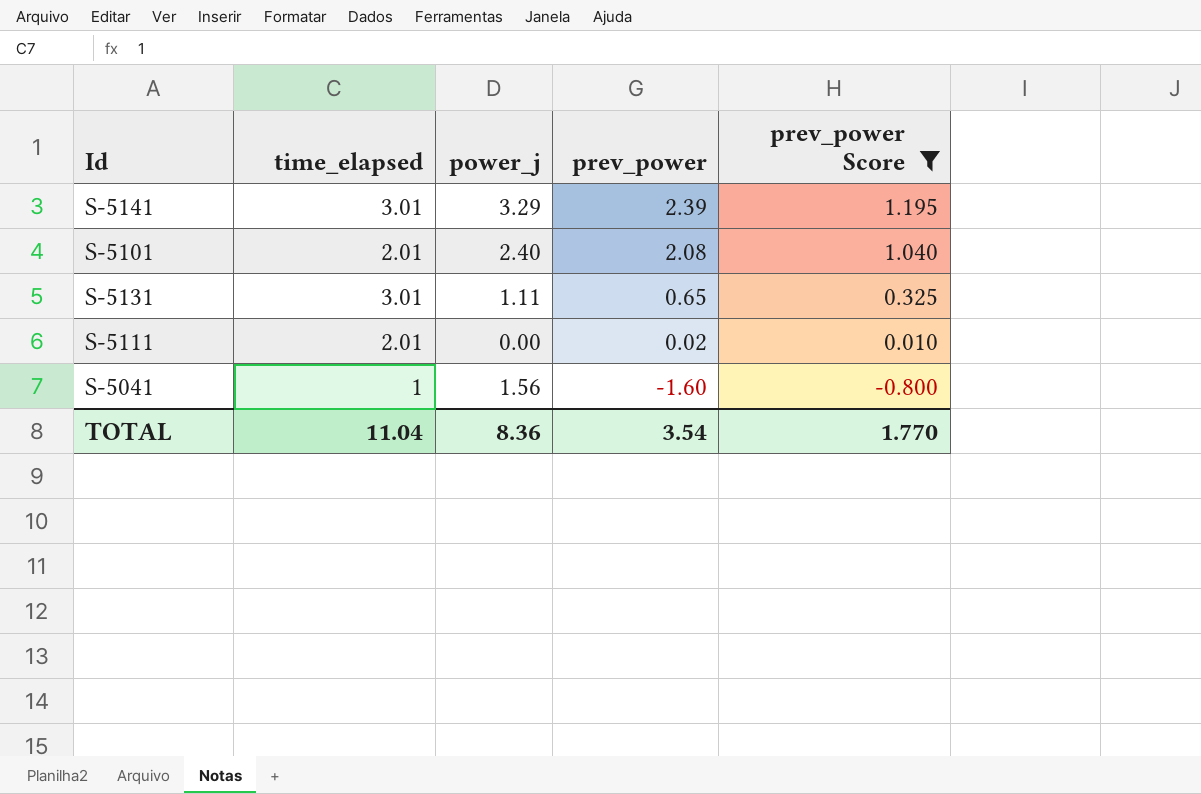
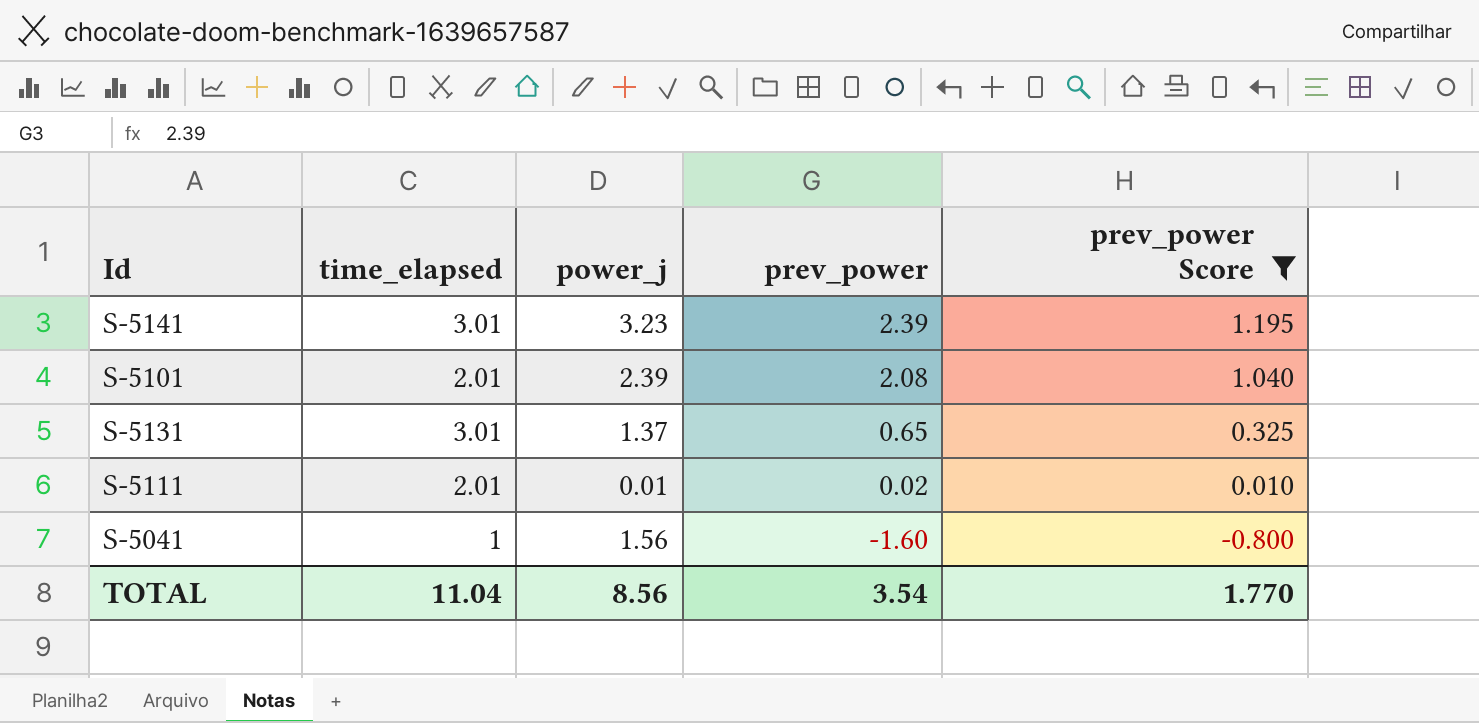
S-5141 | power_j: 3.29 -> 3.23
S-5101 | power_j: 2.40 -> 2.39
S-5131 | power_j: 1.11 -> 1.37
S-5111 | power_j: 0.00 -> 0.01
TOTAL | power_j: 8.36 -> 8.56

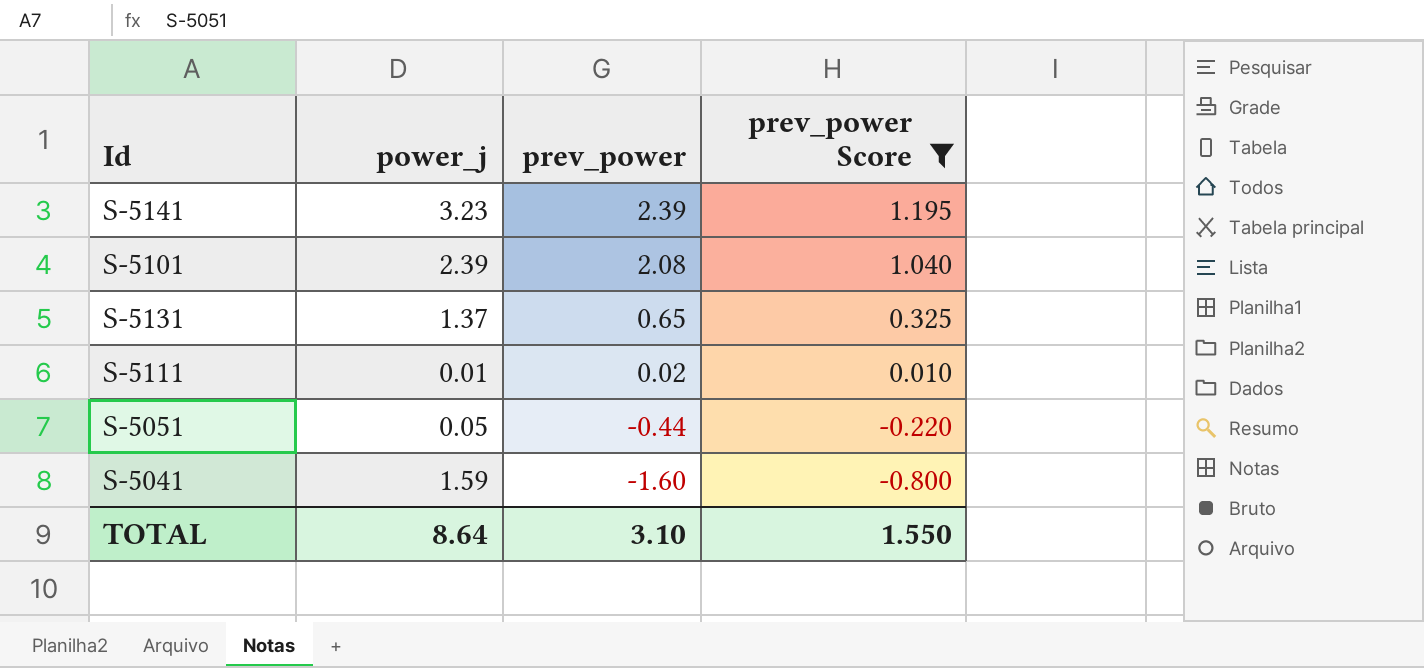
column time_elapsed | position: 2 -> none
row S-5051: none -> 0.05 | -0.44 | -0.220
S-5041 | power_j: 1.56 -> 1.59
TOTAL | power_j: 8.56 -> 8.64
TOTAL | prev_power: 3.54 -> 3.10
TOTAL | prev_power Score: 1.770 -> 1.550

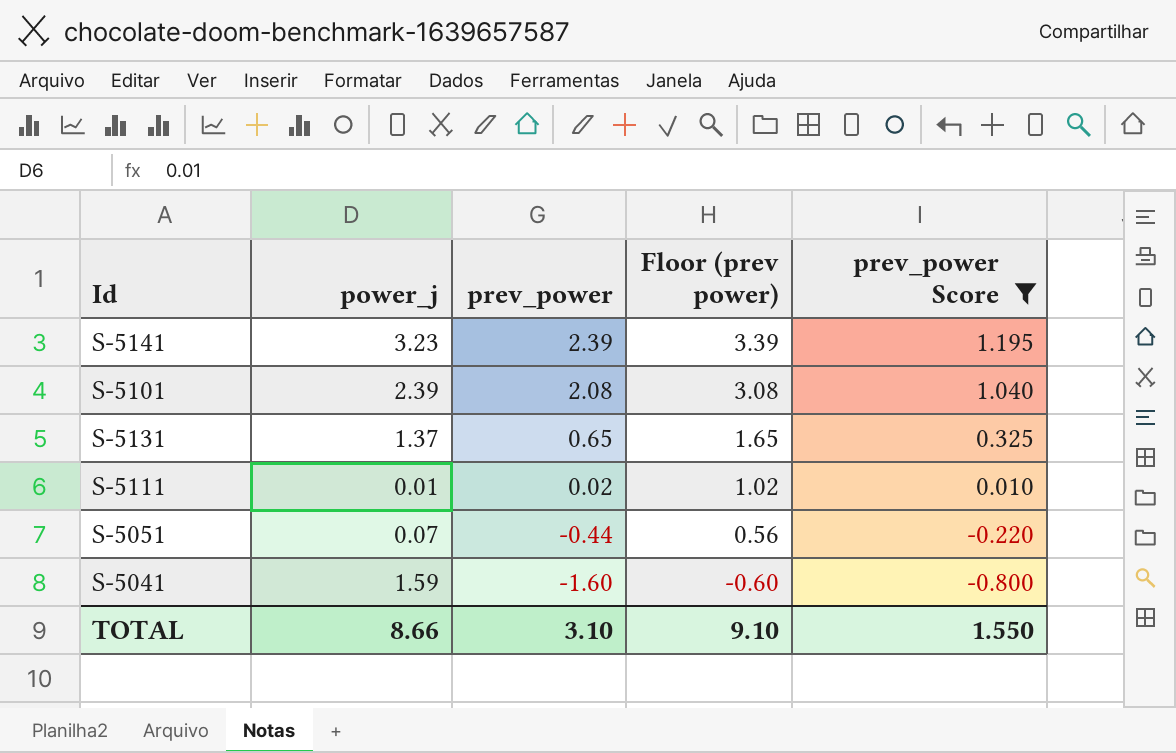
column Floor (prev power) | formula: none -> [prev_power] + 1
S-5051 | power_j: 0.05 -> 0.07
TOTAL | power_j: 8.64 -> 8.66

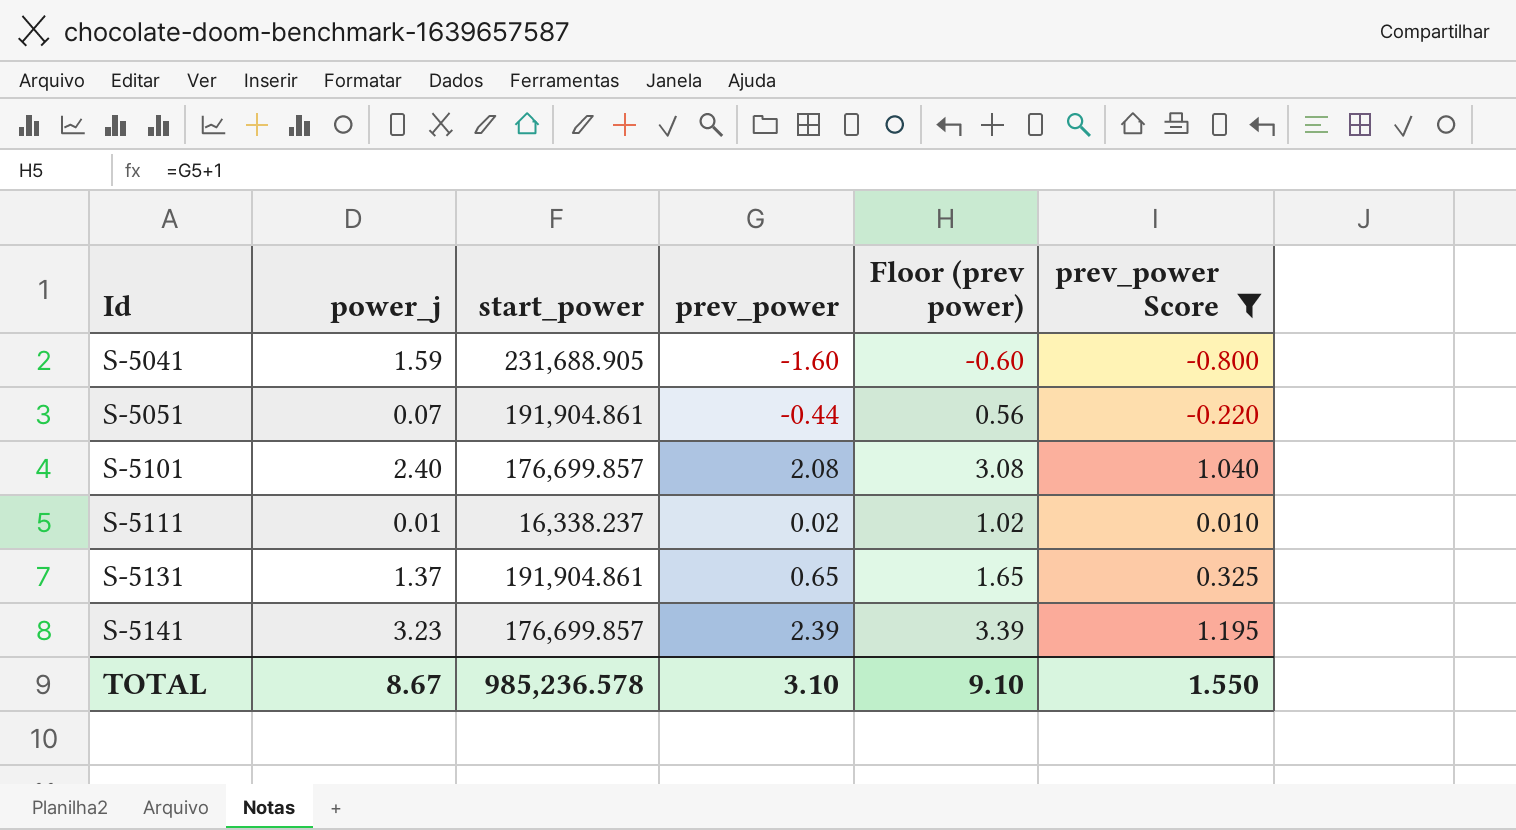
row order: prev_power descending -> Id ascending
column start_power | position: none -> 3
S-5101 | power_j: 2.39 -> 2.40
TOTAL | power_j: 8.66 -> 8.67

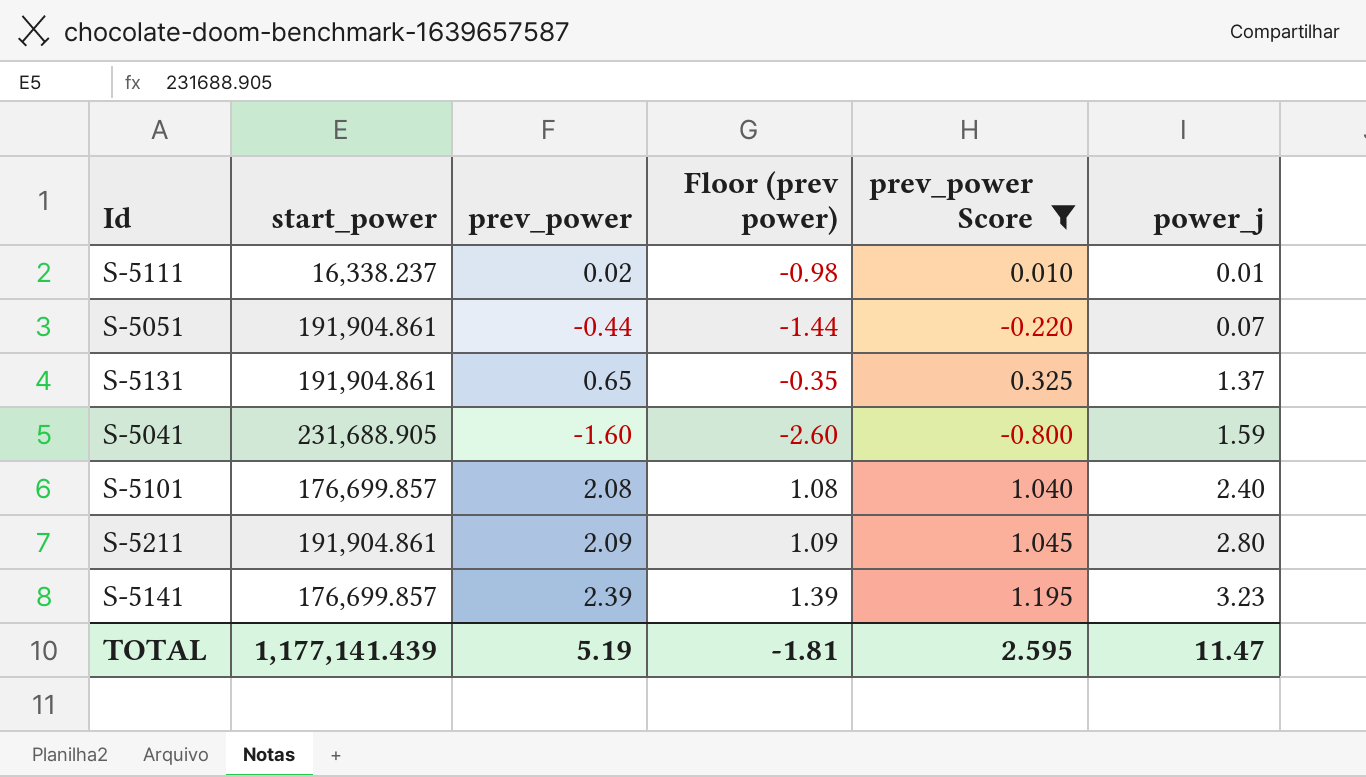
row order: Id ascending -> power_j ascending
column Floor (prev power) | formula: [prev_power] + 1 -> [prev_power] - 1
column power_j | position: 2 -> 6
row S-5211: none -> 191,904.861 | 2.09 | 1.09 | 1.045 | 2.80
TOTAL | start_power: 985,236.578 -> 1,177,141.439
TOTAL | prev_power: 3.10 -> 5.19
TOTAL | Floor (prev power): 9.10 -> -1.81
TOTAL | prev_power Score: 1.550 -> 2.595
TOTAL | power_j: 8.67 -> 11.47

